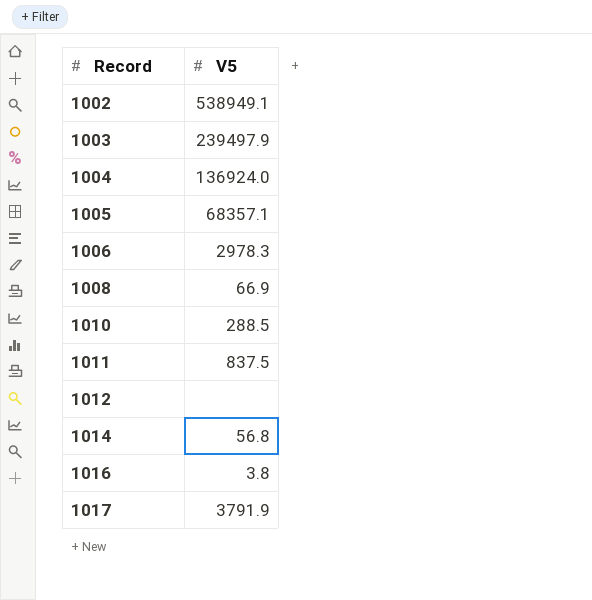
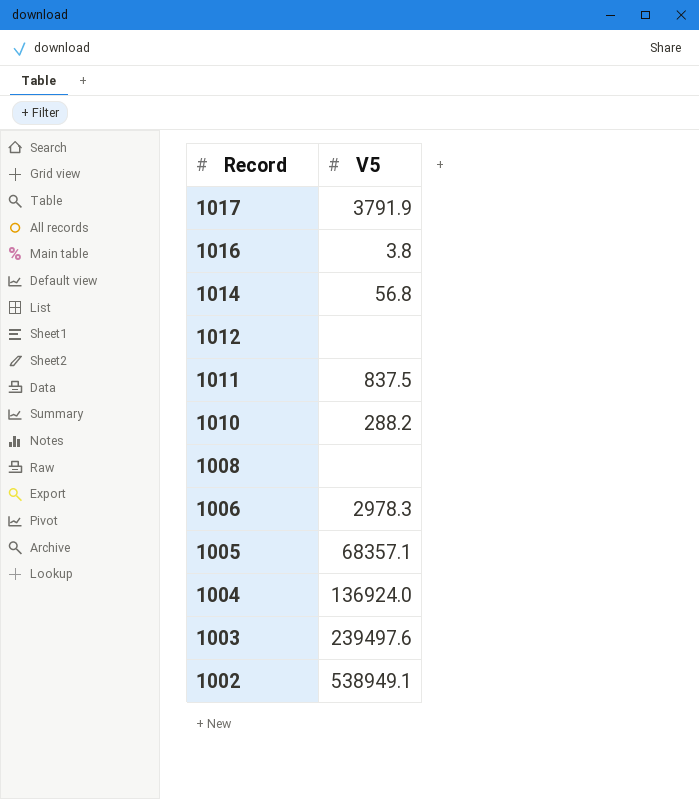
row order: Record ascending -> Record descending
1010 | V5: 288.5 -> 288.2
1008 | V5: 66.9 -> none
1003 | V5: 239497.9 -> 239497.6

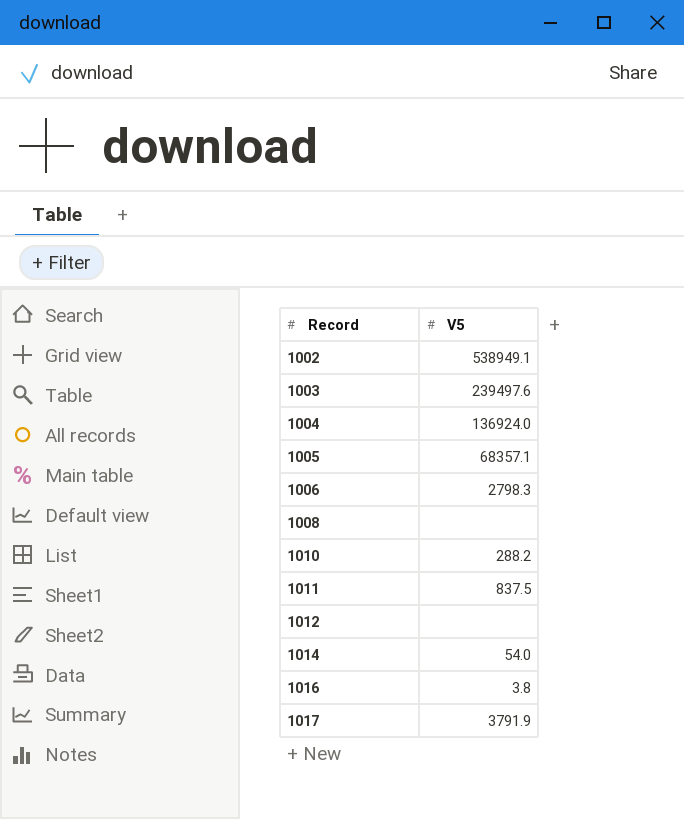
row order: Record descending -> Record ascending
1006 | V5: 2978.3 -> 2798.3
1014 | V5: 56.8 -> 54.0

